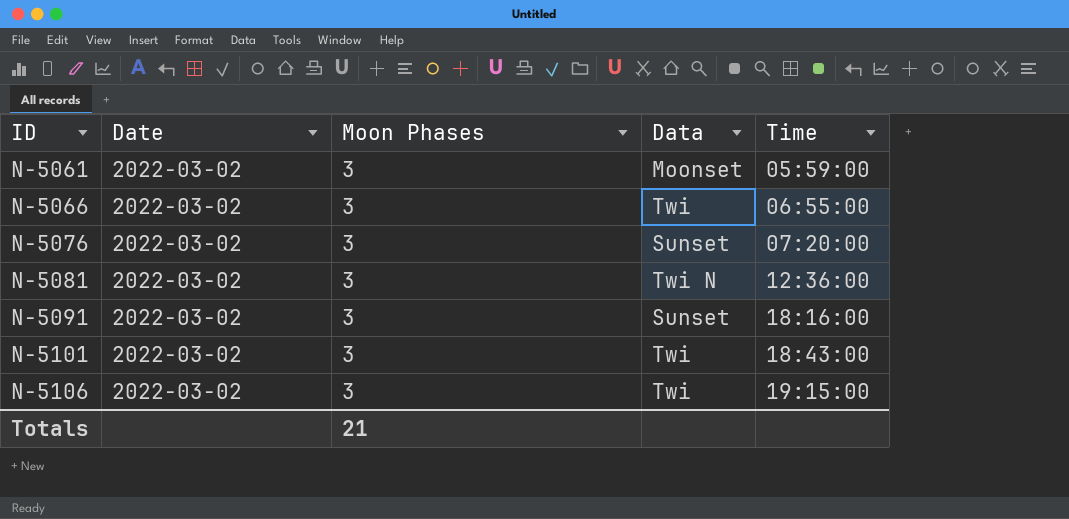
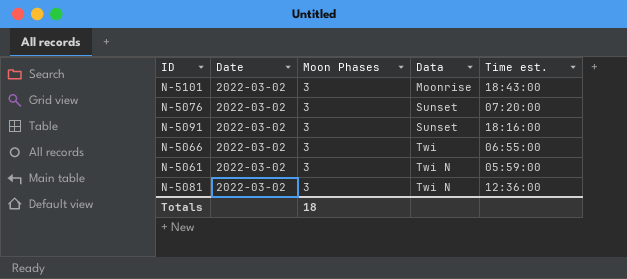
row order: ID ascending -> Data ascending
column name: Time -> Time est.
row N-5106: 2022-03-02 | 3 | Twi | 19:15:00 -> none
N-5101 | Data: Twi -> Moonrise
N-5061 | Data: Moonset -> Twi N
Totals | Moon Phases: 21 -> 18

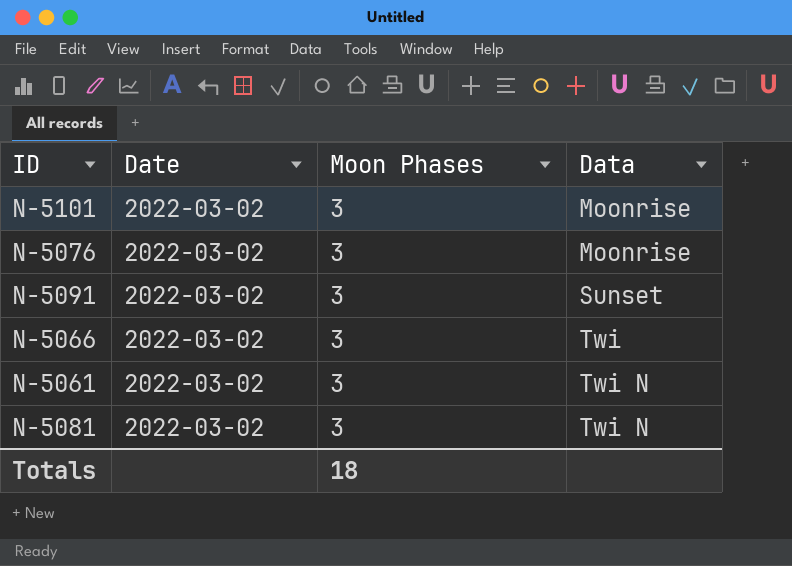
column Time est. | position: 5 -> none
N-5076 | Data: Sunset -> Moonrise

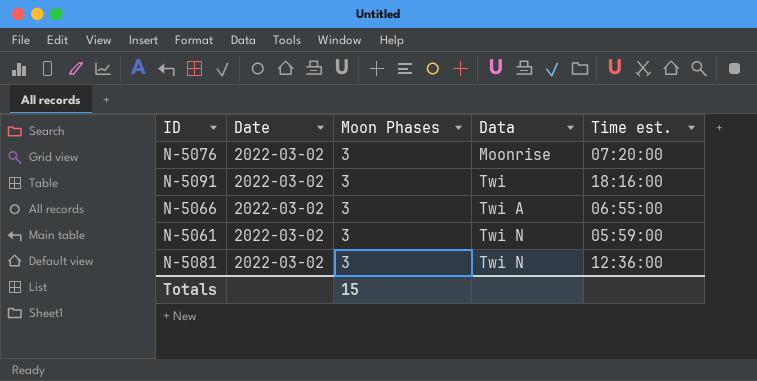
column Time est. | position: none -> 5
row N-5101: 2022-03-02 | 3 | Moonrise -> none
N-5091 | Data: Sunset -> Twi
N-5066 | Data: Twi -> Twi A
Totals | Moon Phases: 18 -> 15

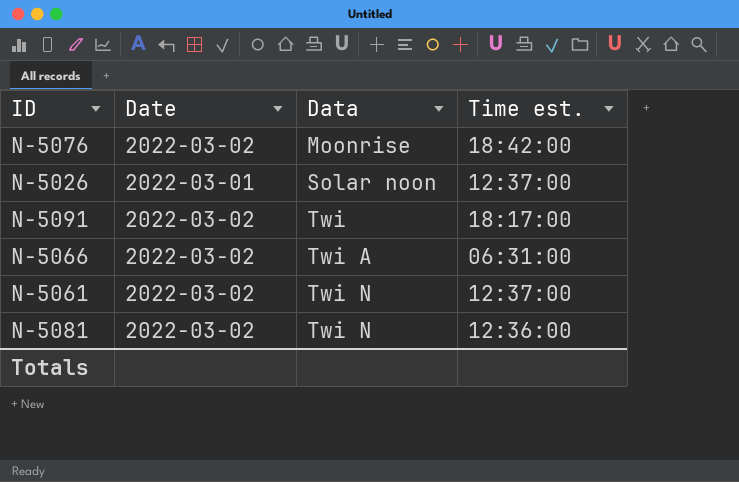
column Moon Phases | position: 3 -> none
N-5076 | Time est.: 07:20:00 -> 18:42:00
row N-5026: none -> 2022-03-01 | Solar noon | 12:37:00
N-5091 | Time est.: 18:16:00 -> 18:17:00
N-5066 | Time est.: 06:55:00 -> 06:31:00
N-5061 | Time est.: 05:59:00 -> 12:37:00

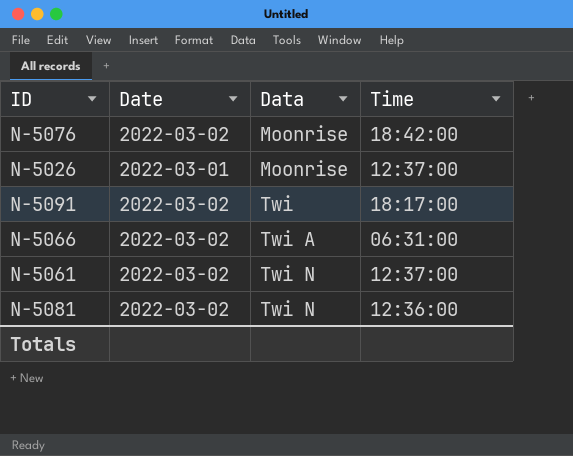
column name: Time est. -> Time
N-5026 | Data: Solar noon -> Moonrise

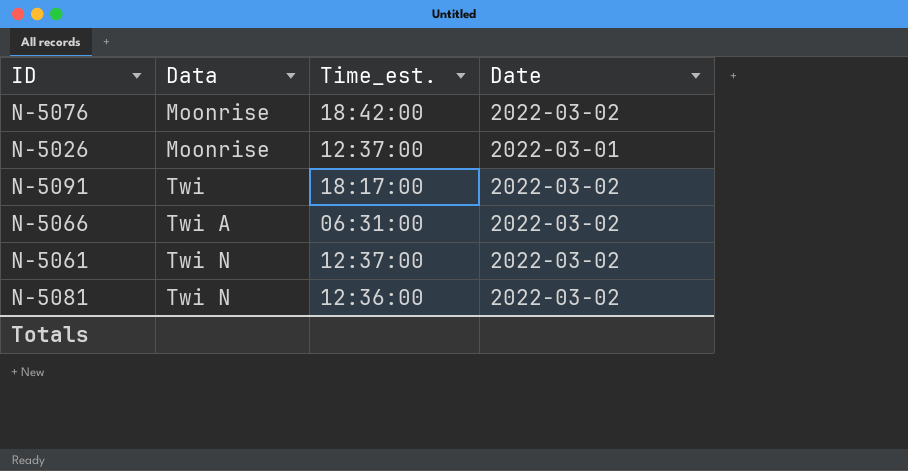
column name: Time -> Time_est.
column Date | position: 2 -> 4

